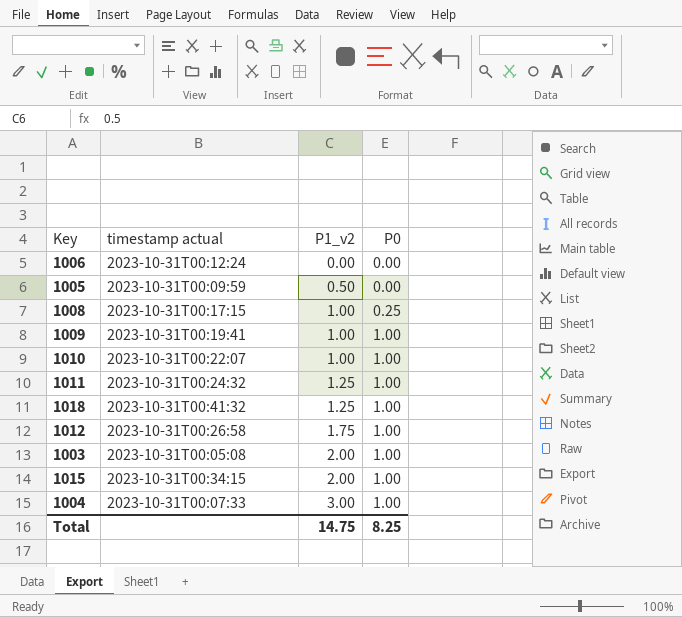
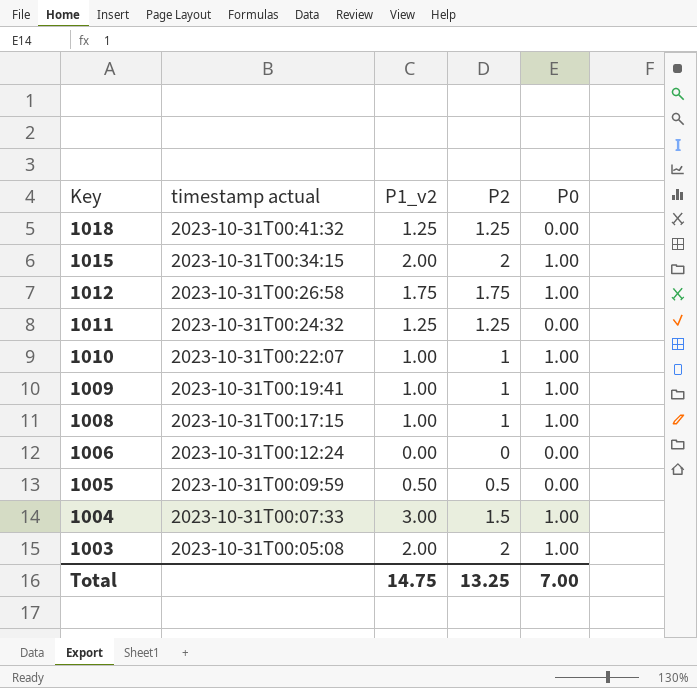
row order: P1_v2 ascending -> Key descending
column P2 | position: none -> 4
1018 | P0: 1.00 -> 0.00
1011 | P0: 1.00 -> 0.00
1008 | P0: 0.25 -> 1.00
Total | P0: 8.25 -> 7.00

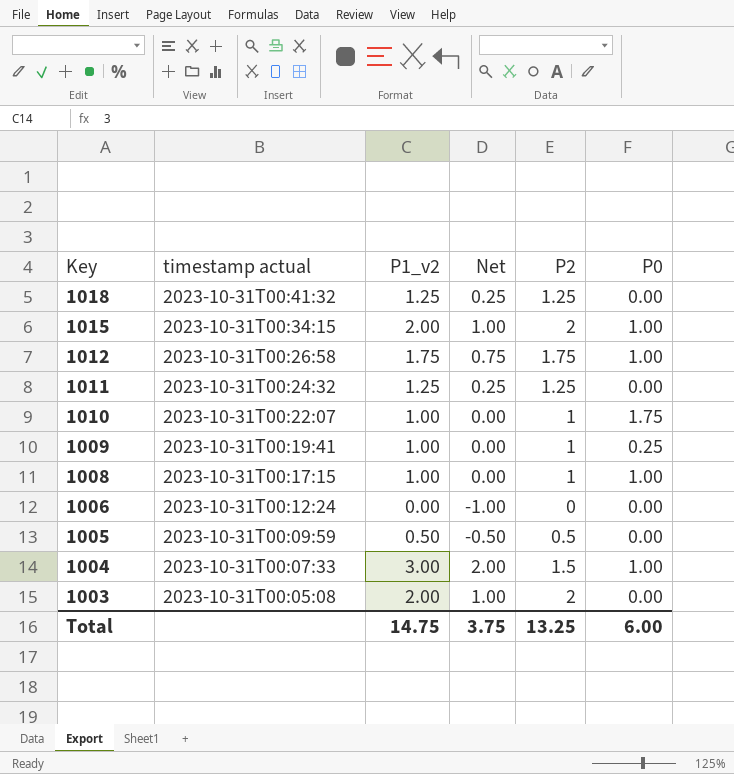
column Net | formula: none -> [P1_v2] - 1
1010 | P0: 1.00 -> 1.75
1009 | P0: 1.00 -> 0.25
1003 | P0: 1.00 -> 0.00
Total | P0: 7.00 -> 6.00

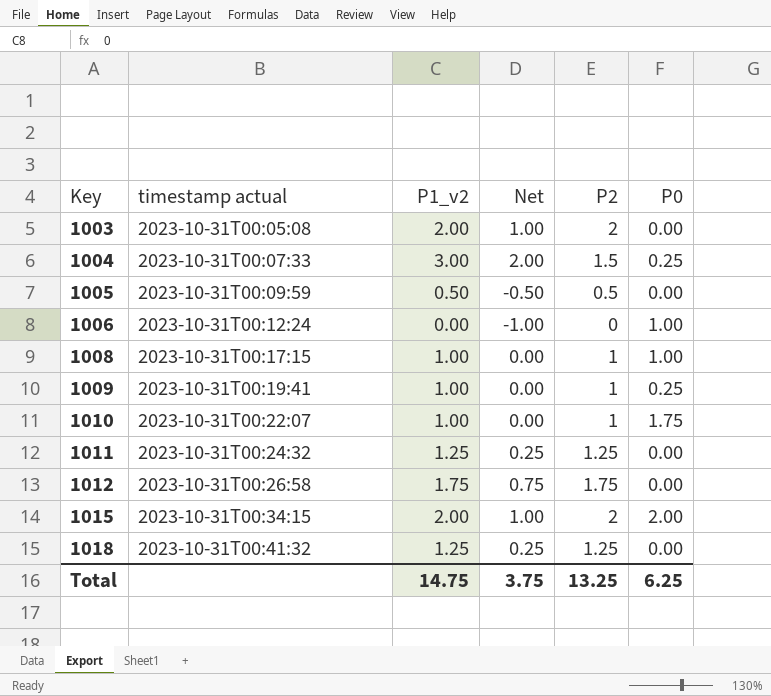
row order: Key descending -> Key ascending
1004 | P0: 1.00 -> 0.25
1006 | P0: 0.00 -> 1.00
1012 | P0: 1.00 -> 0.00
1015 | P0: 1.00 -> 2.00
Total | P0: 6.00 -> 6.25

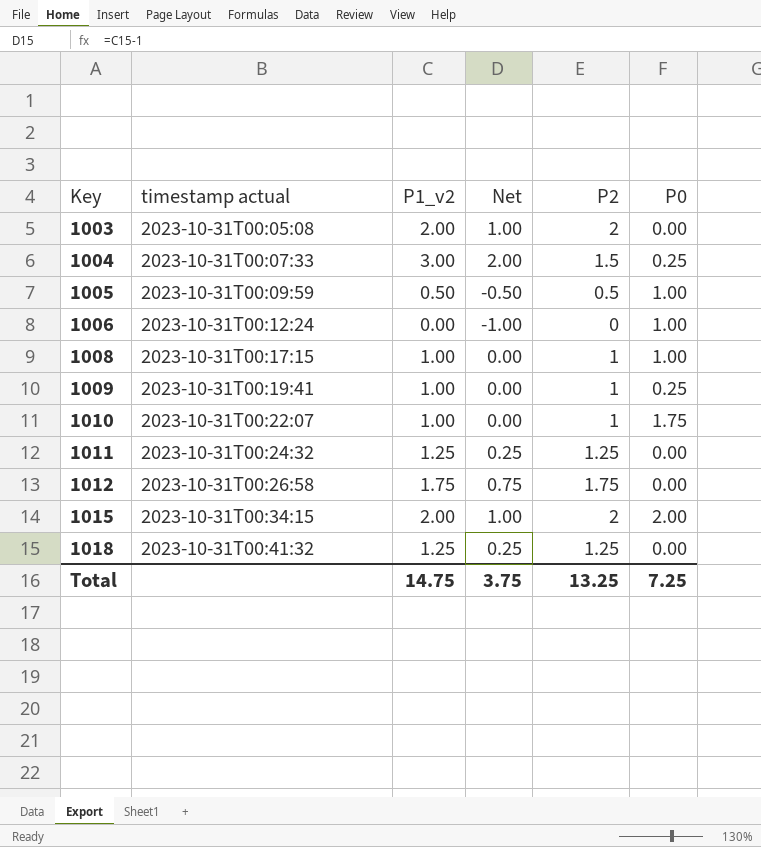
1005 | P0: 0.00 -> 1.00
Total | P0: 6.25 -> 7.25

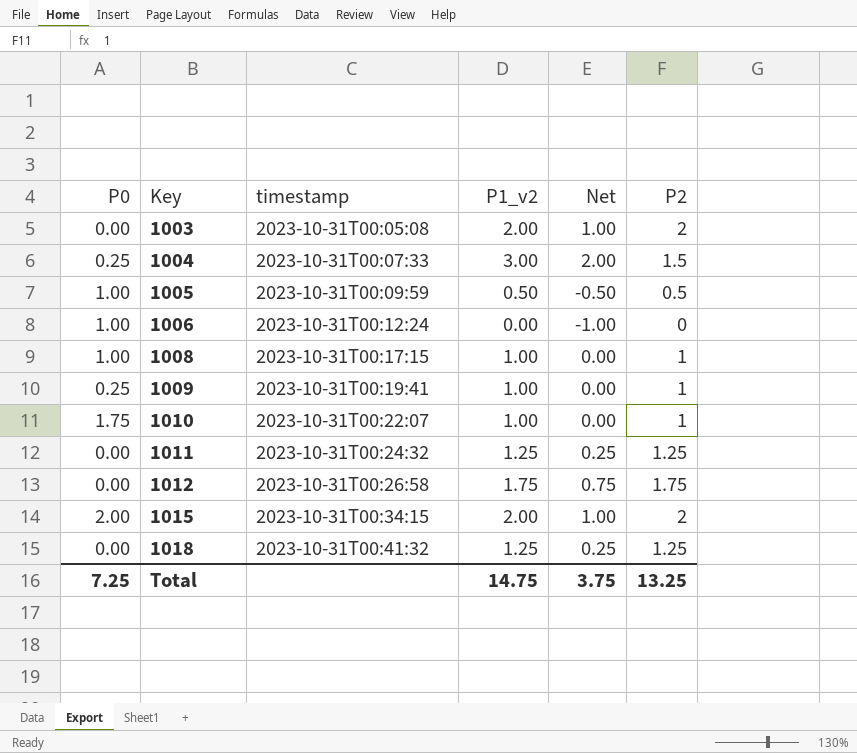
column P0 | position: 6 -> 1
column name: timestamp actual -> timestamp

